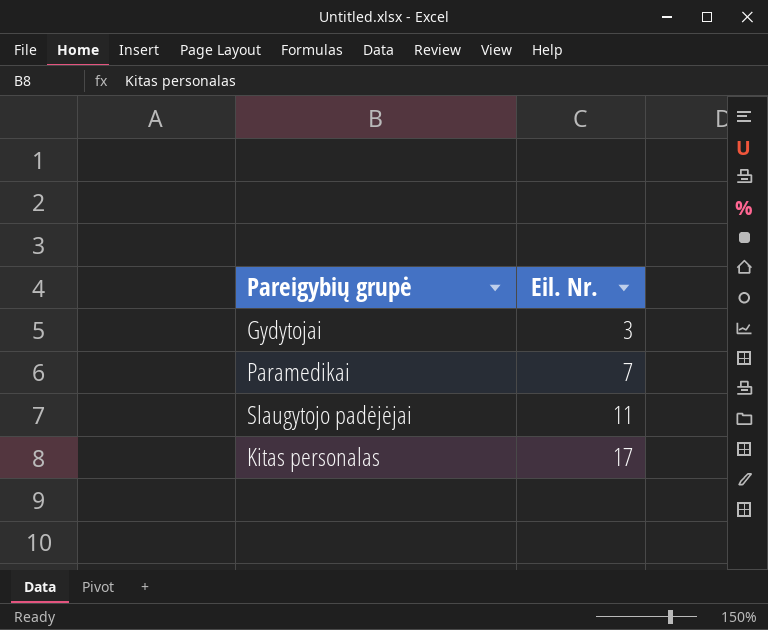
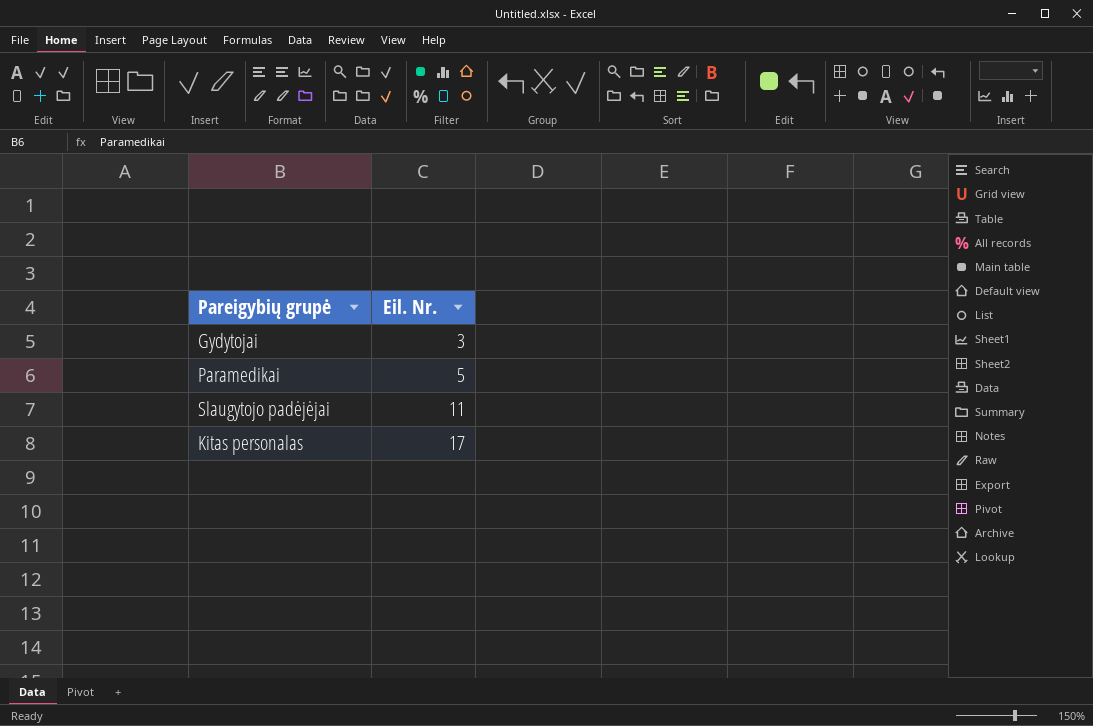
Paramedikai | Eil. Nr.: 7 -> 5

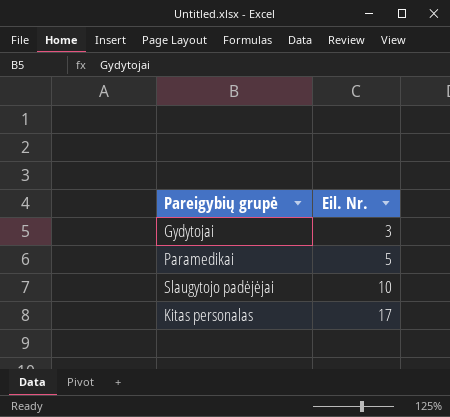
Slaugytojo padėjėjai | Eil. Nr.: 11 -> 10

